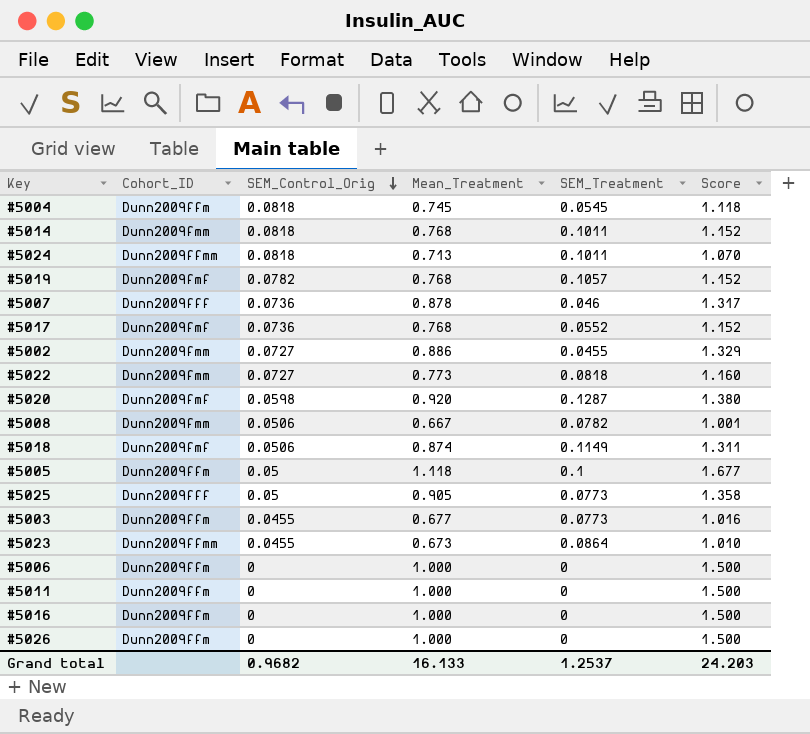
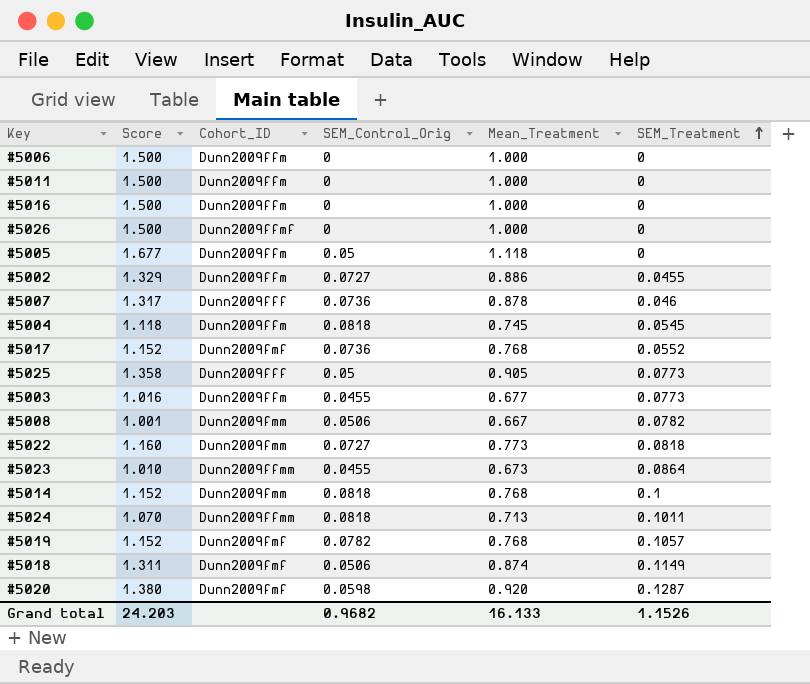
row order: SEM_Control_Orig descending -> SEM_Treatment ascending
column Score | position: 6 -> 2
#5026 | Cohort_ID: Dunn2009ffm -> Dunn2009ffmf
#5005 | SEM_Treatment: 0.1 -> 0
#5002 | Cohort_ID: Dunn2009fmm -> Dunn2009ffm
#5014 | SEM_Treatment: 0.1011 -> 0.1
Grand total | SEM_Treatment: 1.2537 -> 1.1526

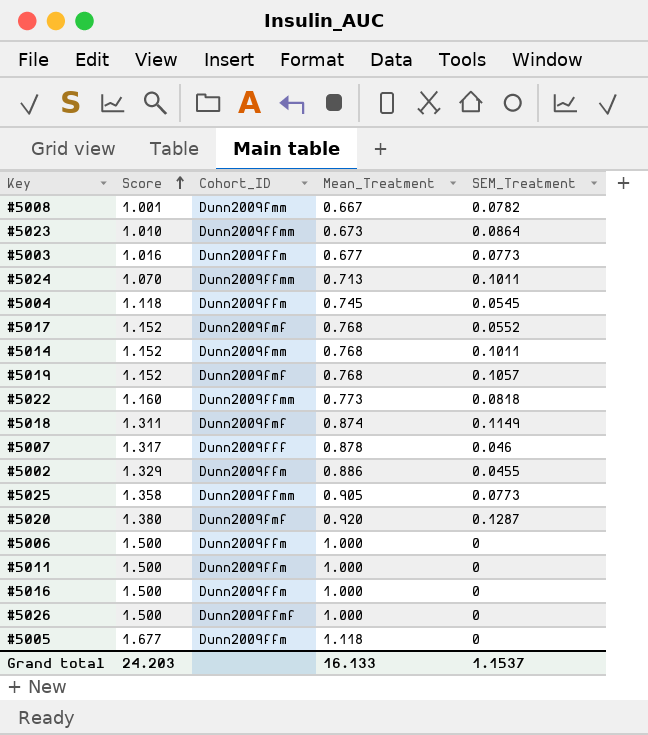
row order: SEM_Treatment ascending -> Score ascending
column SEM_Control_Orig | position: 4 -> none
#5014 | SEM_Treatment: 0.1 -> 0.1011
#5022 | Cohort_ID: Dunn2009fmm -> Dunn2009ffmm
#5025 | Cohort_ID: Dunn2009fff -> Dunn2009ffmm
Grand total | SEM_Treatment: 1.1526 -> 1.1537

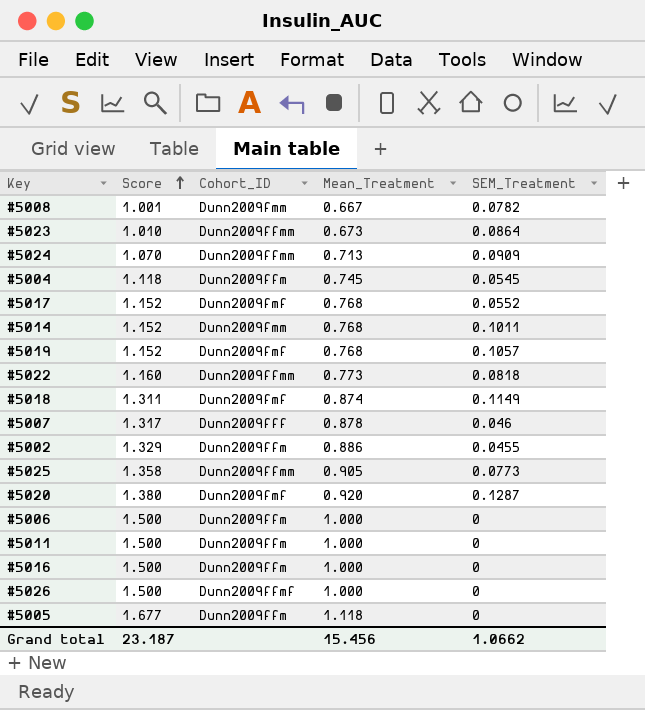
row #5003: 1.016 | Dunn2009ffm | 0.677 | 0.0773 -> none
#5024 | SEM_Treatment: 0.1011 -> 0.0909
Grand total | Score: 24.203 -> 23.187
Grand total | Mean_Treatment: 16.133 -> 15.456
Grand total | SEM_Treatment: 1.1537 -> 1.0662

